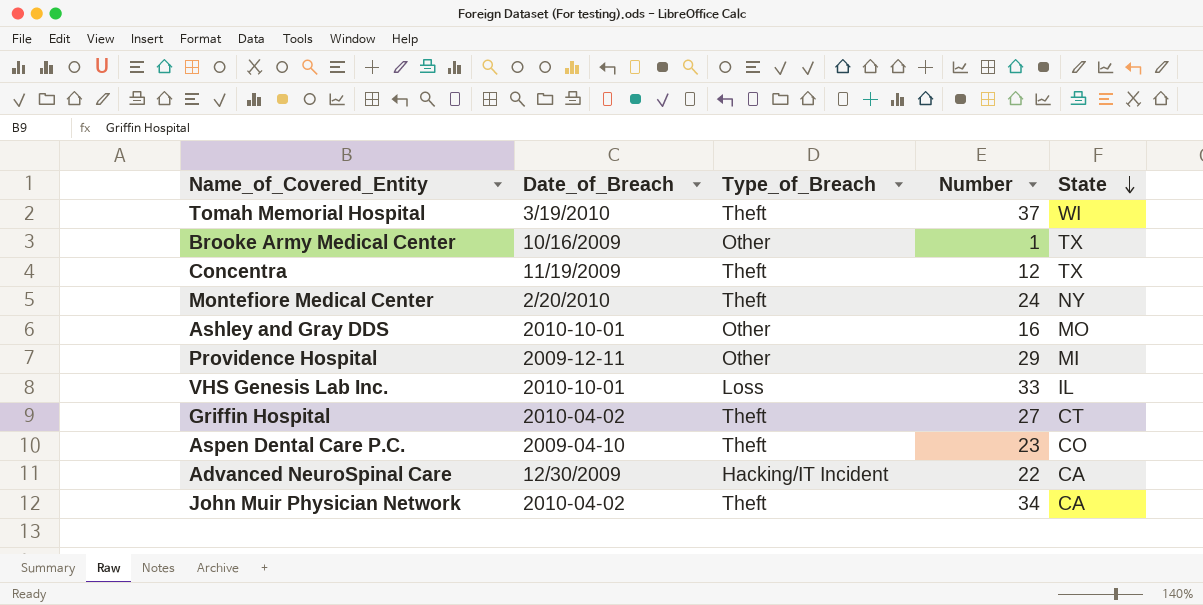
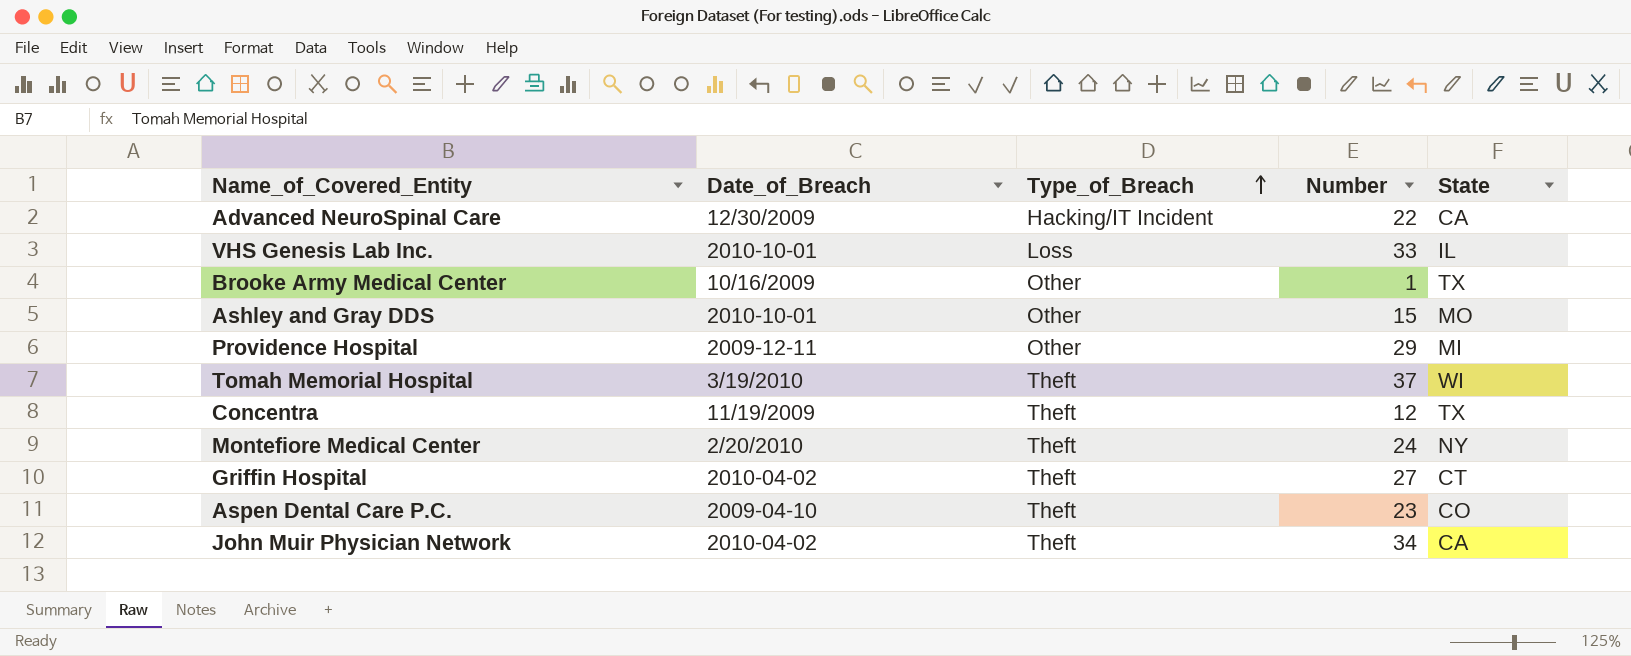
row order: State descending -> Type_of_Breach ascending
Ashley and Gray DDS | Number: 16 -> 15

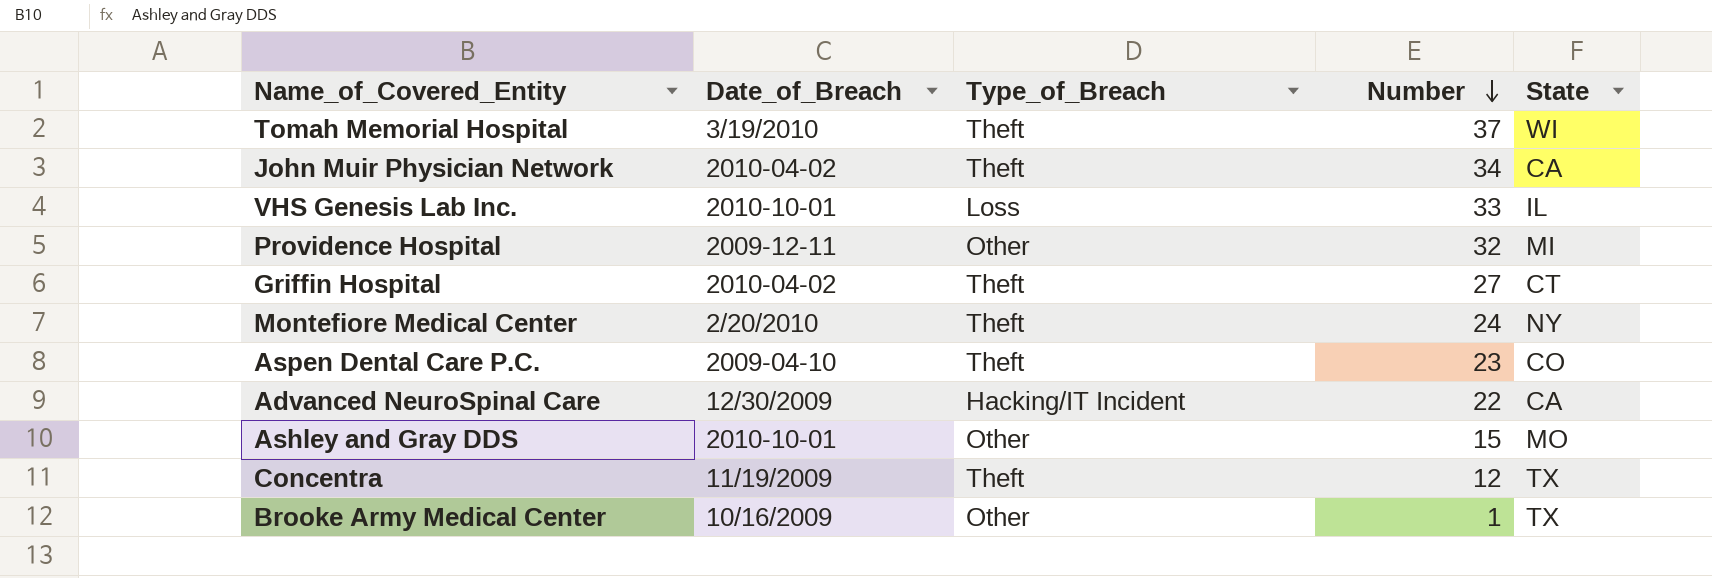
row order: Type_of_Breach ascending -> Number descending
Providence Hospital | Number: 29 -> 32

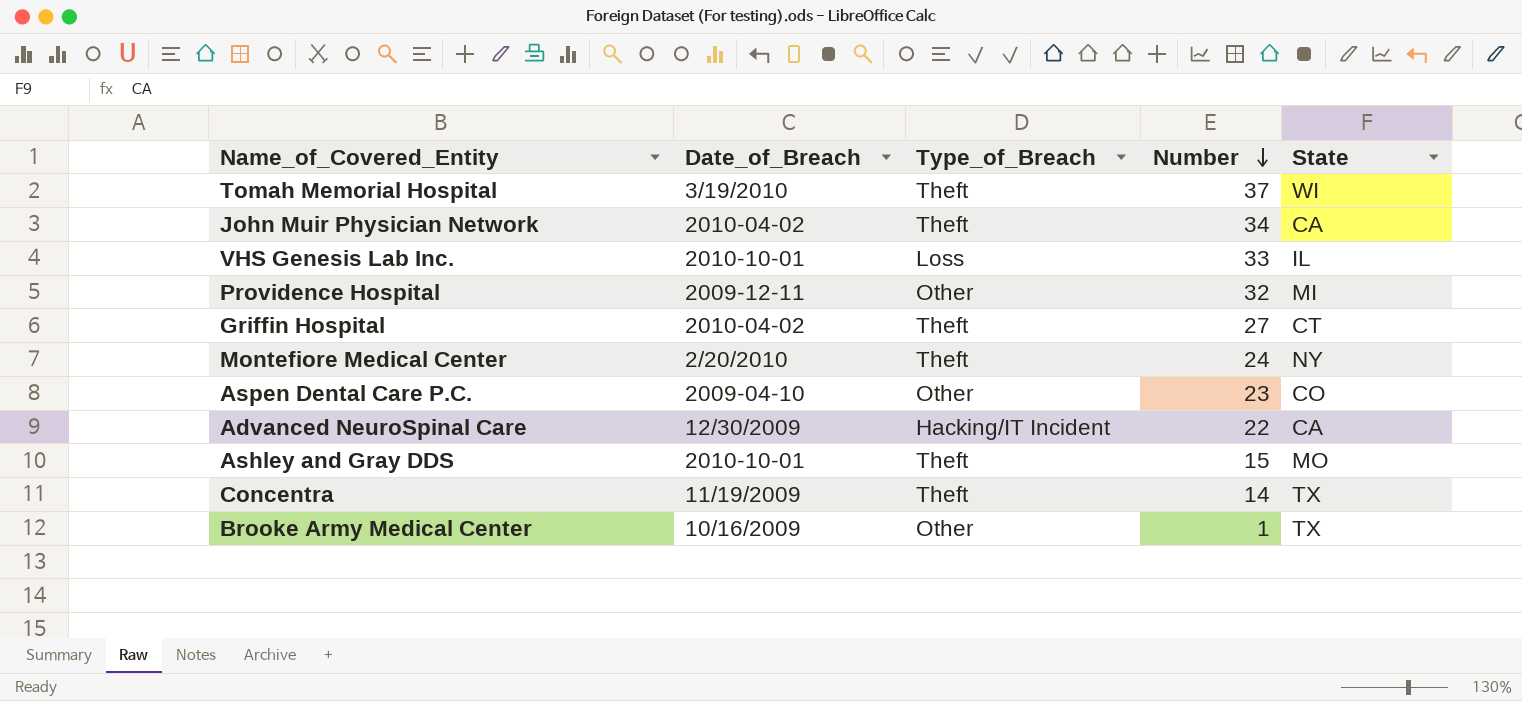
Aspen Dental Care P.C. | Type_of_Breach: Theft -> Other
Ashley and Gray DDS | Type_of_Breach: Other -> Theft
Concentra | Number: 12 -> 14

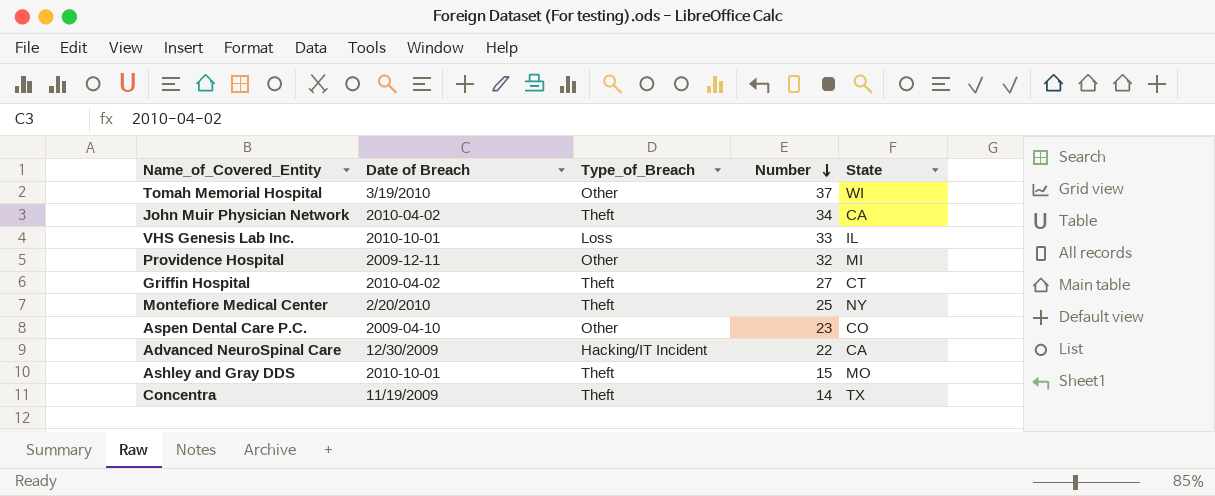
column name: Date_of_Breach -> Date of Breach
row Brooke Army Medical Center: 10/16/2009 | Other | 1 | TX -> none
Tomah Memorial Hospital | Type_of_Breach: Theft -> Other
Montefiore Medical Center | Number: 24 -> 25

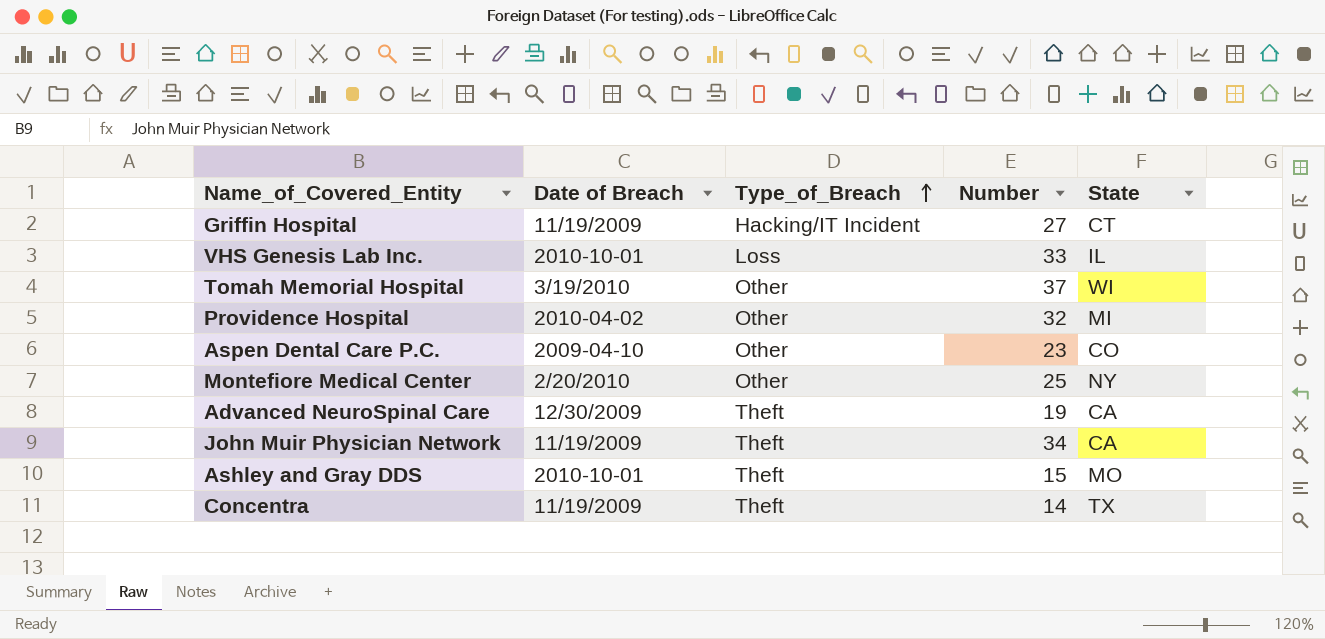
row order: Number descending -> Type_of_Breach ascending
Griffin Hospital | Date of Breach: 2010-04-02 -> 11/19/2009
Griffin Hospital | Type_of_Breach: Theft -> Hacking/IT Incident
Providence Hospital | Date of Breach: 2009-12-11 -> 2010-04-02
Montefiore Medical Center | Type_of_Breach: Theft -> Other
Advanced NeuroSpinal Care | Type_of_Breach: Hacking/IT Incident -> Theft
Advanced NeuroSpinal Care | Number: 22 -> 19
John Muir Physician Network | Date of Breach: 2010-04-02 -> 11/19/2009

